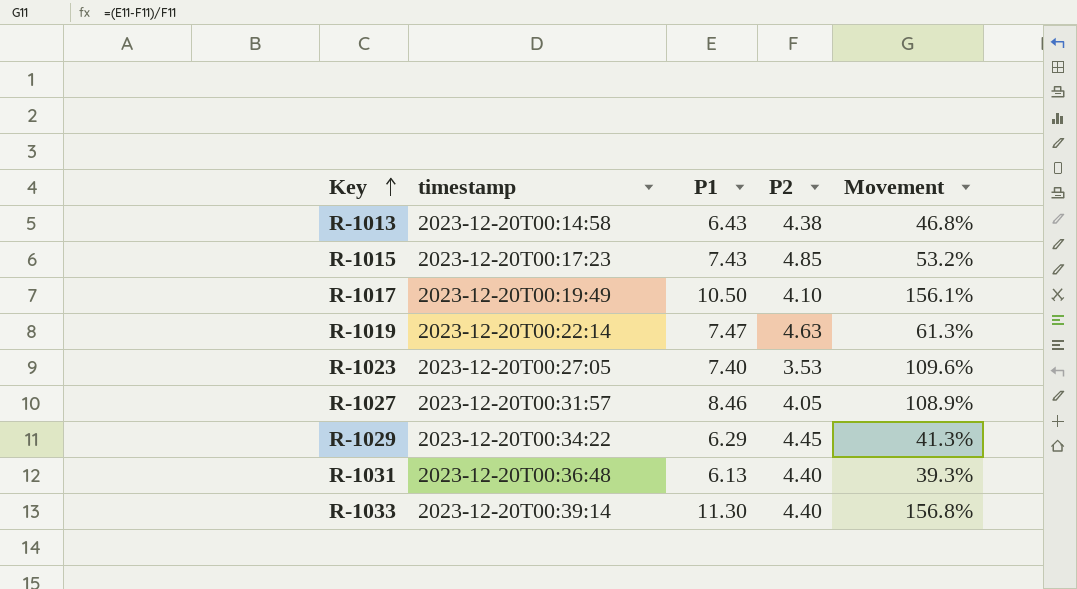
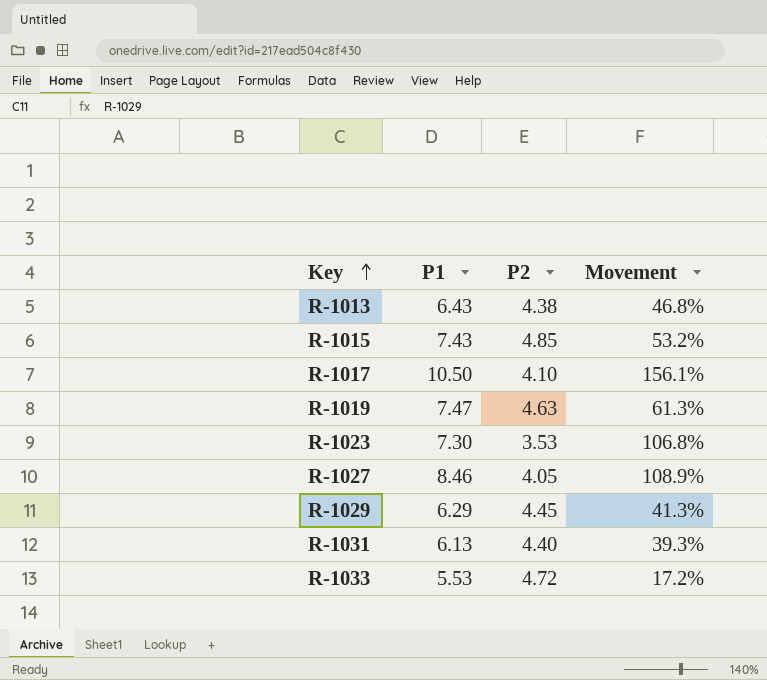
column timestamp | position: 2 -> none
R-1023 | P1: 7.40 -> 7.30
R-1023 | Movement: 109.6% -> 106.8%
R-1033 | P1: 11.30 -> 5.53
R-1033 | P2: 4.40 -> 4.72
R-1033 | Movement: 156.8% -> 17.2%

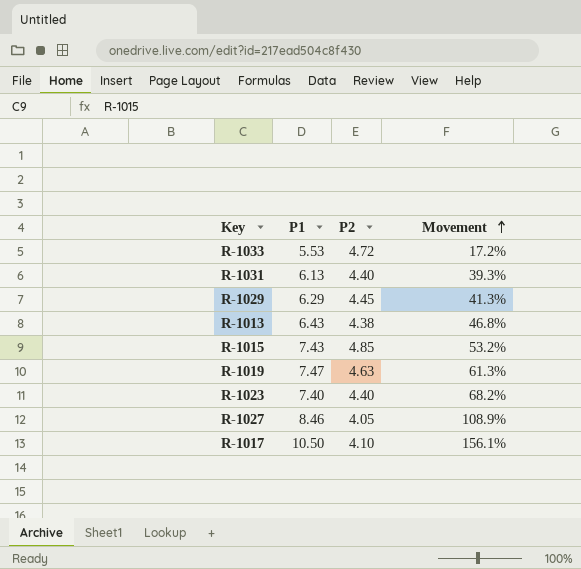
row order: Key ascending -> Movement ascending
R-1023 | P1: 7.30 -> 7.40
R-1023 | P2: 3.53 -> 4.40
R-1023 | Movement: 106.8% -> 68.2%

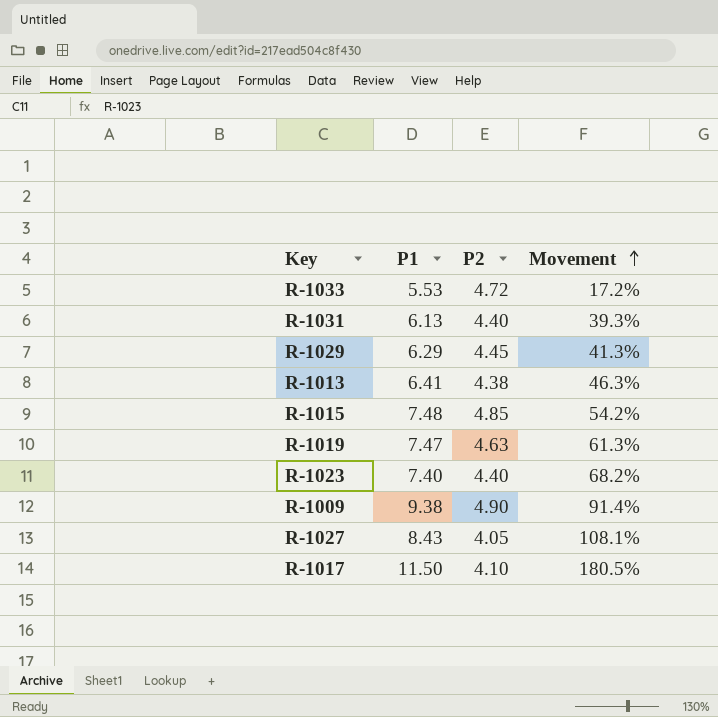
R-1013 | P1: 6.43 -> 6.41
R-1013 | Movement: 46.8% -> 46.3%
R-1015 | P1: 7.43 -> 7.48
R-1015 | Movement: 53.2% -> 54.2%
row R-1009: none -> 9.38 | 4.90 | 91.4%
R-1027 | P1: 8.46 -> 8.43
R-1027 | Movement: 108.9% -> 108.1%
R-1017 | P1: 10.50 -> 11.50
R-1017 | Movement: 156.1% -> 180.5%

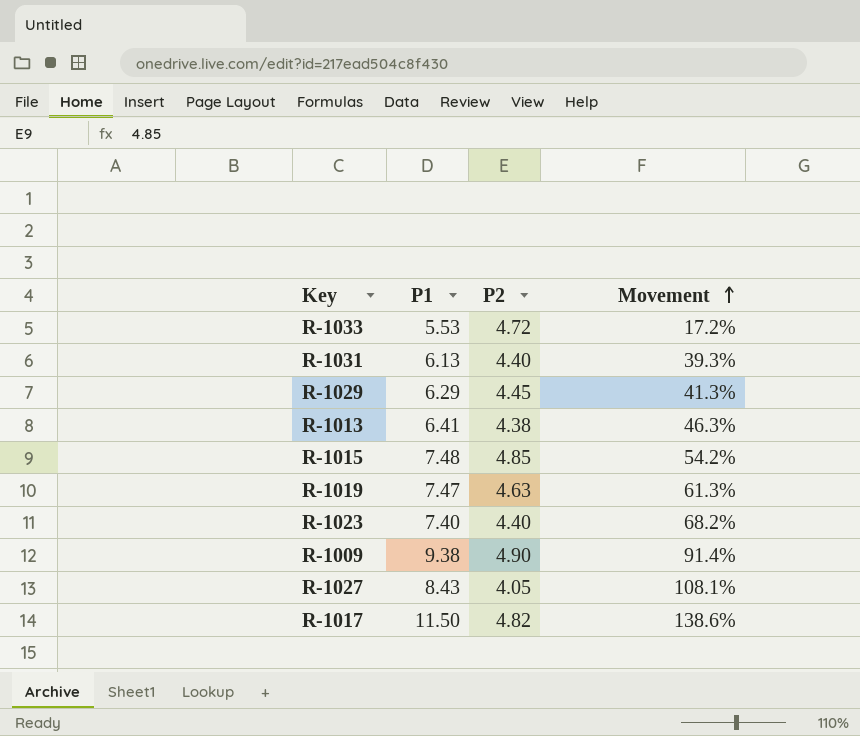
R-1017 | P2: 4.10 -> 4.82
R-1017 | Movement: 180.5% -> 138.6%

